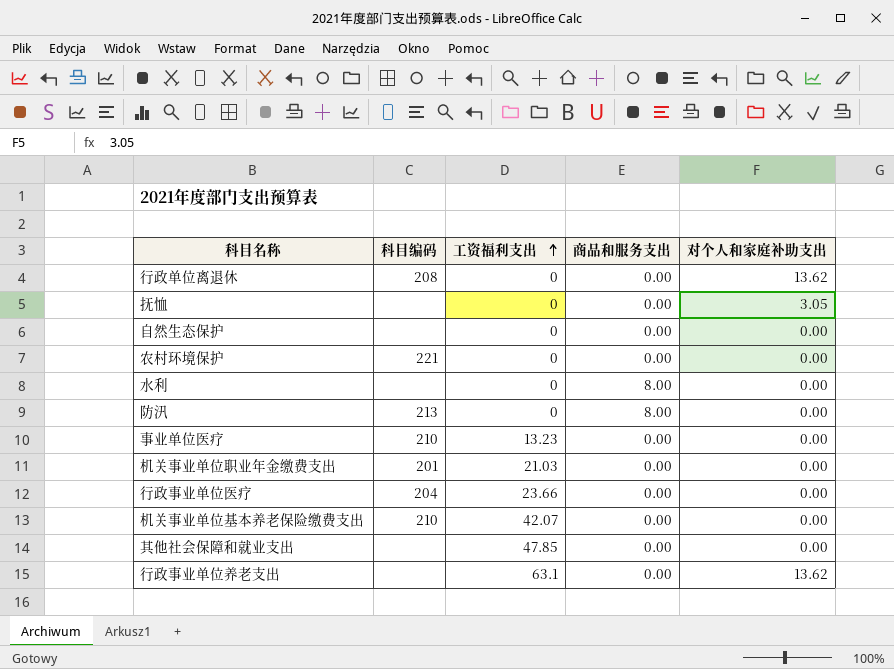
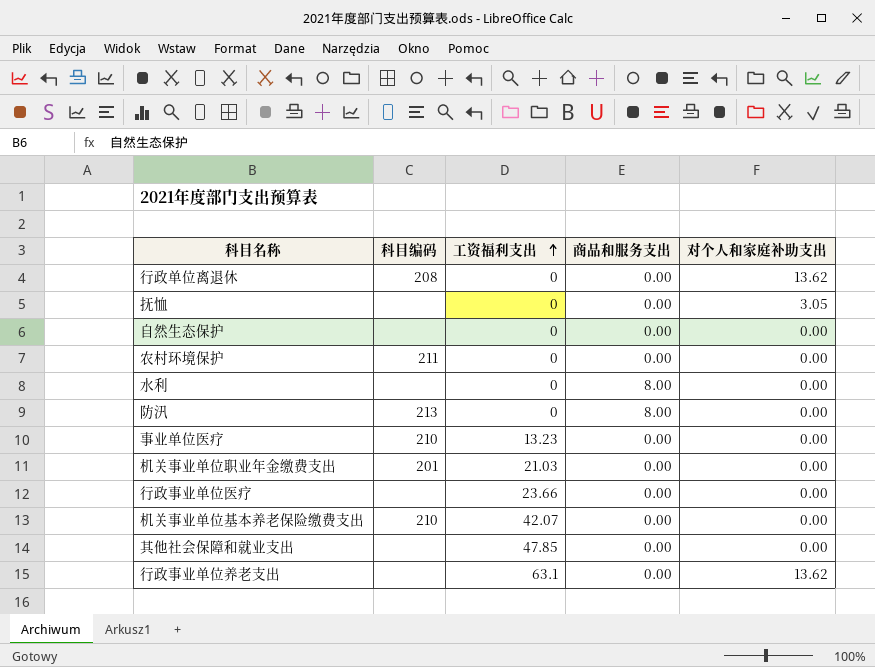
农村环境保护 | 科目编码: 221 -> 211
行政事业单位医疗 | 科目编码: 204 -> none

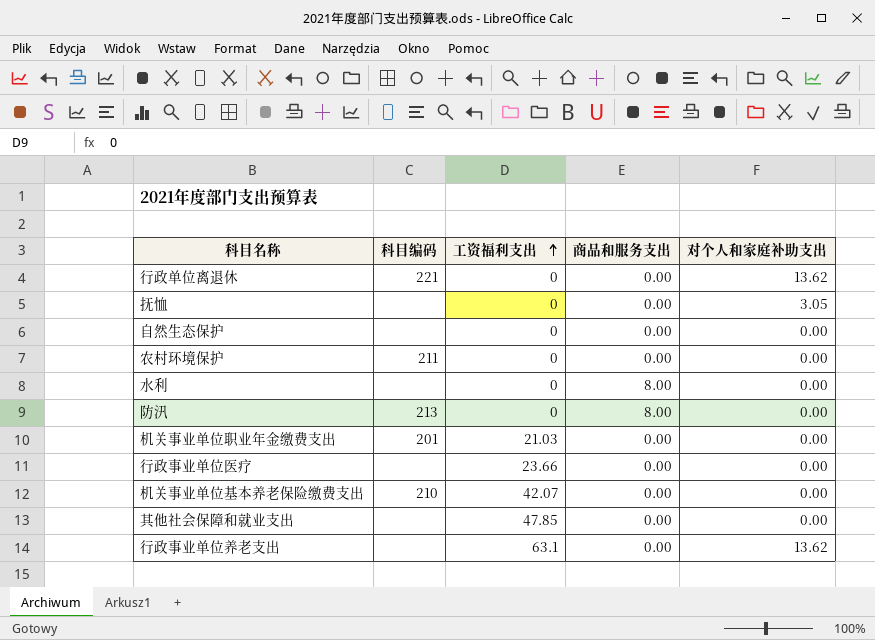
row 事业单位医疗: 210 | 13.23 | 0.00 | 0.00 -> none
行政单位离退休 | 科目编码: 208 -> 221

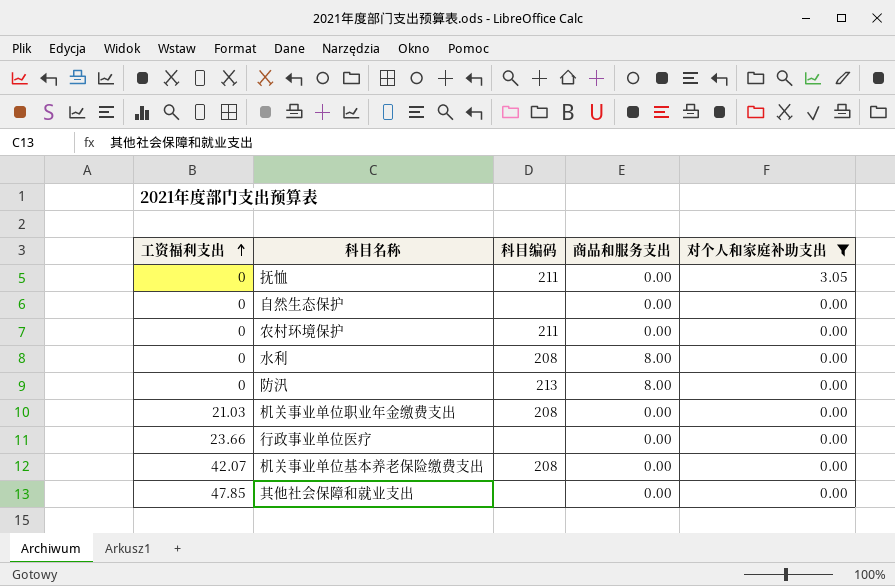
filter: none -> 对个人和家庭补助支出 != 13.62
column 工资福利支出 | position: 3 -> 1
抚恤 | 科目编码: none -> 211
水利 | 科目编码: none -> 208
机关事业单位职业年金缴费支出 | 科目编码: 201 -> 208
机关事业单位基本养老保险缴费支出 | 科目编码: 210 -> 208

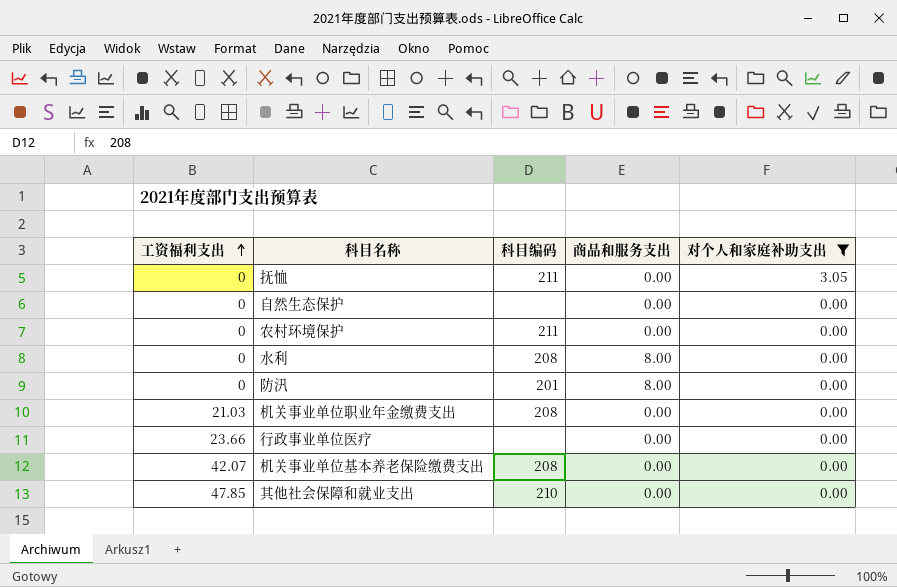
防汛 | 科目编码: 213 -> 201
其他社会保障和就业支出 | 科目编码: none -> 210

